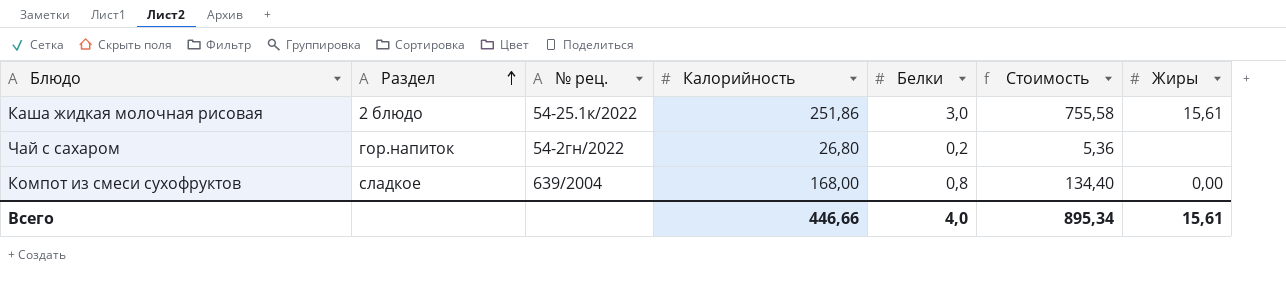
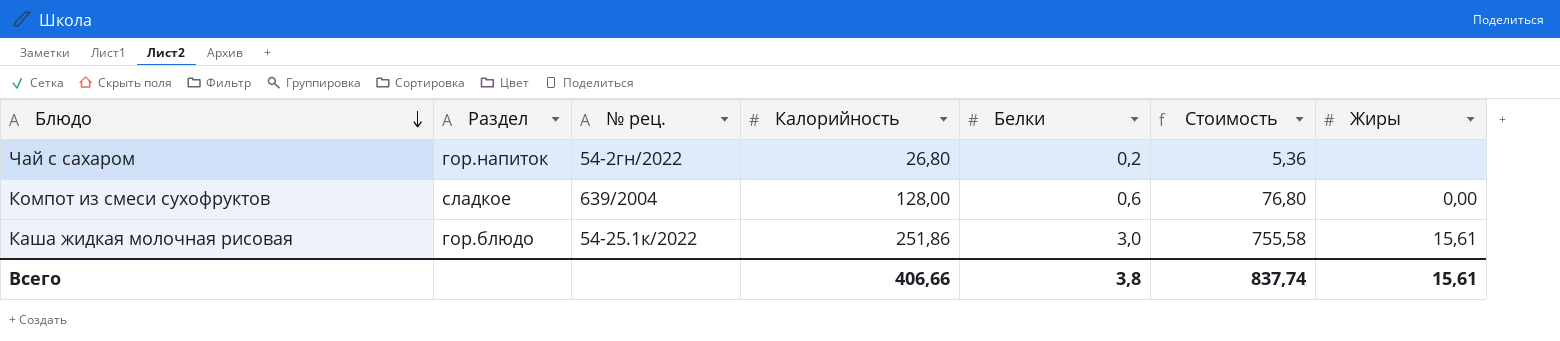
row order: Раздел ascending -> Блюдо descending
Компот из смеси сухофруктов | Калорийность: 168,00 -> 128,00
Компот из смеси сухофруктов | Белки: 0,8 -> 0,6
Компот из смеси сухофруктов | Стоимость: 134,40 -> 76,80
Каша жидкая молочная рисовая | Раздел: 2 блюдо -> гор.блюдо
Всего | Калорийность: 446,66 -> 406,66
Всего | Белки: 4,0 -> 3,8
Всего | Стоимость: 895,34 -> 837,74

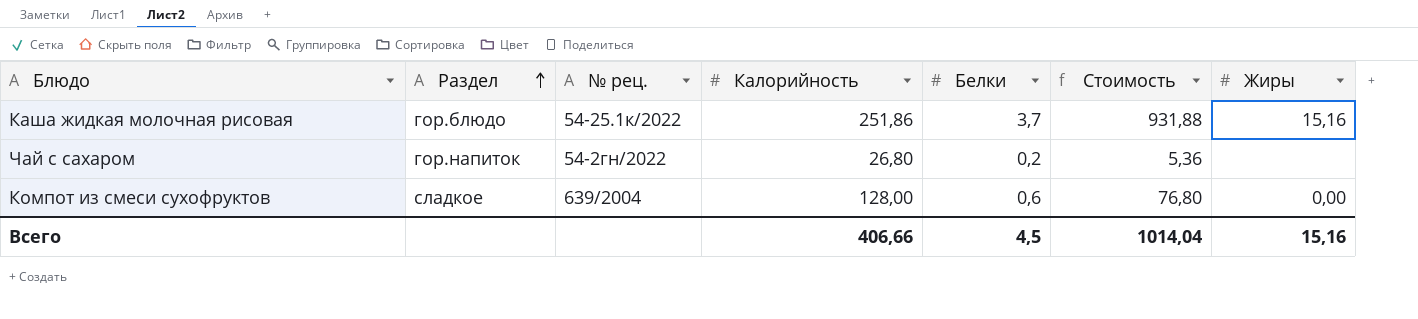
row order: Блюдо descending -> Раздел ascending
Каша жидкая молочная рисовая | Белки: 3,0 -> 3,7
Каша жидкая молочная рисовая | Стоимость: 755,58 -> 931,88
Каша жидкая молочная рисовая | Жиры: 15,61 -> 15,16
Всего | Белки: 3,8 -> 4,5
Всего | Стоимость: 837,74 -> 1014,04
Всего | Жиры: 15,61 -> 15,16

